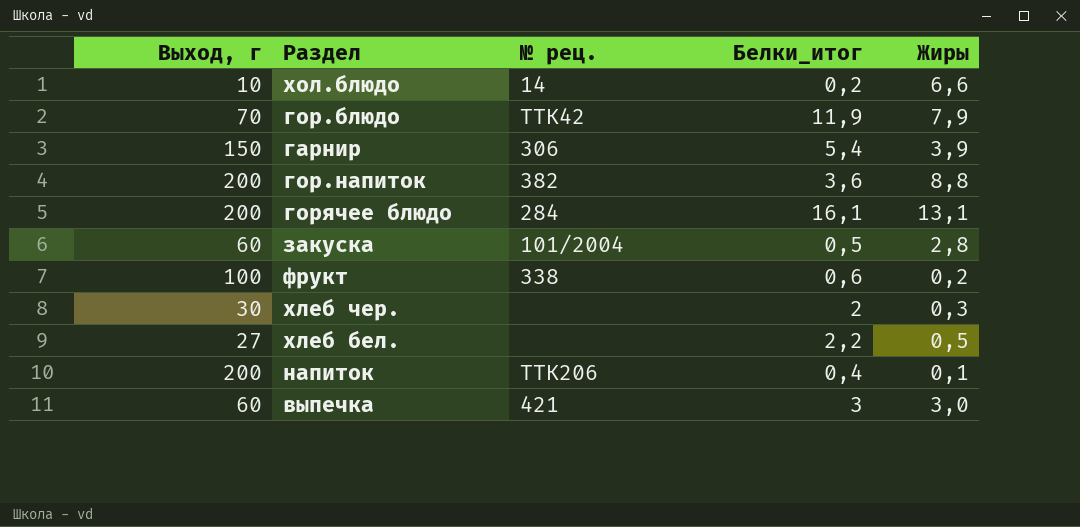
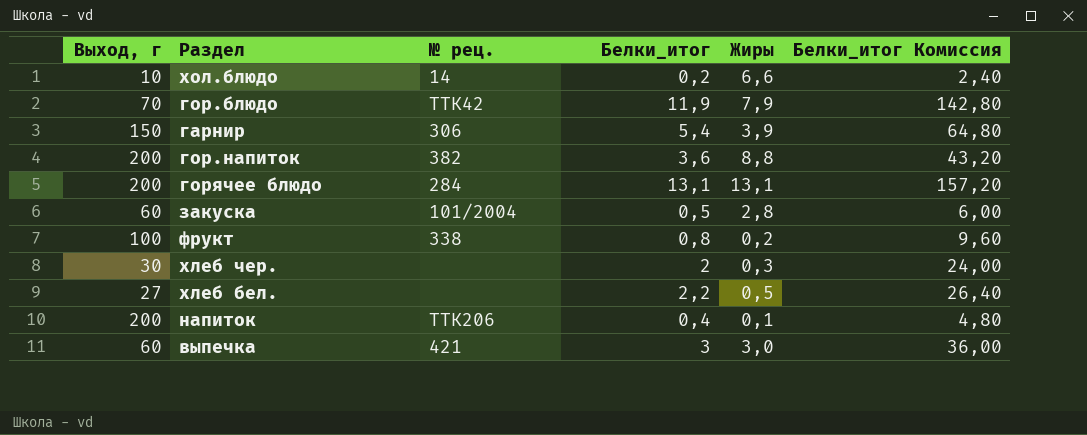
column Белки_итог Комиссия | formula: none -> [Белки_итог] * 12
горячее блюдо | Белки_итог: 16,1 -> 13,1
фрукт | Белки_итог: 0,6 -> 0,8

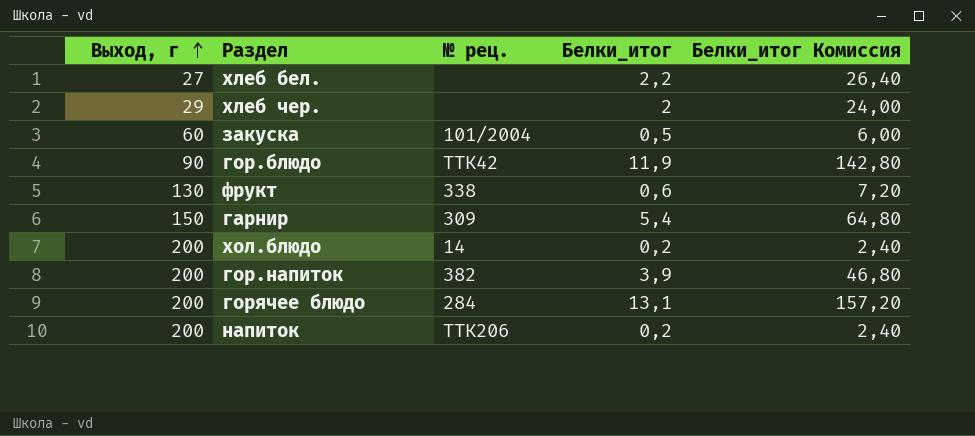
row order: none -> Выход, г ascending
column Жиры | position: 5 -> none
row выпечка: 60 | 421 | 3 | 3,0 | 36,00 -> none
хлеб чер. | Выход, г: 30 -> 29
гор.блюдо | Выход, г: 70 -> 90
фрукт | Выход, г: 100 -> 130
фрукт | Белки_итог: 0,8 -> 0,6
фрукт | Белки_итог Комиссия: 9,60 -> 7,20
гарнир | № рец.: 306 -> 309
хол.блюдо | Выход, г: 10 -> 200
гор.напиток | Белки_итог: 3,6 -> 3,9
гор.напиток | Белки_итог Комиссия: 43,20 -> 46,80
напиток | Белки_итог: 0,4 -> 0,2
напиток | Белки_итог Комиссия: 4,80 -> 2,40

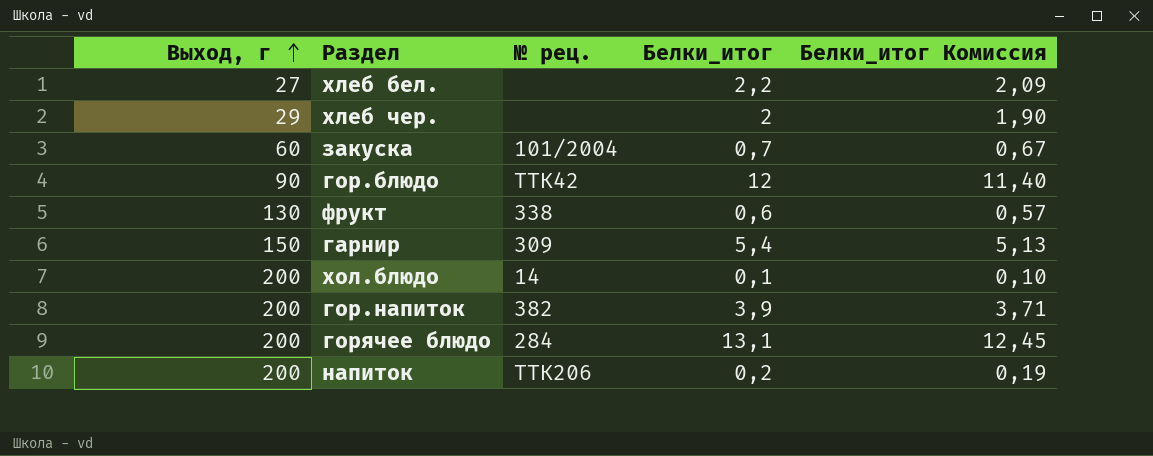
column Белки_итог Комиссия | formula: [Белки_итог] * 12 -> [Белки_итог] * 0,95
закуска | Белки_итог: 0,5 -> 0,7
гор.блюдо | Белки_итог: 11,9 -> 12
хол.блюдо | Белки_итог: 0,2 -> 0,1

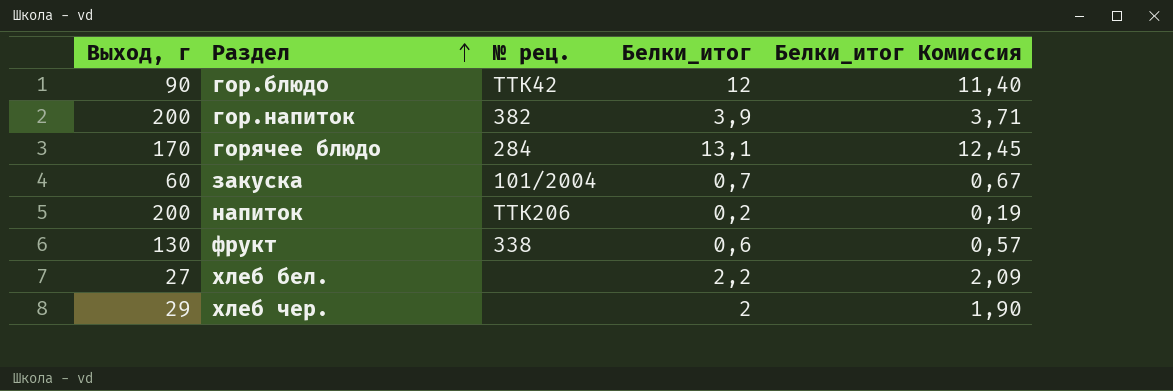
row order: Выход, г ascending -> Раздел ascending
row гарнир: 150 | 309 | 5,4 | 5,13 -> none
row хол.блюдо: 200 | 14 | 0,1 | 0,10 -> none
горячее блюдо | Выход, г: 200 -> 170

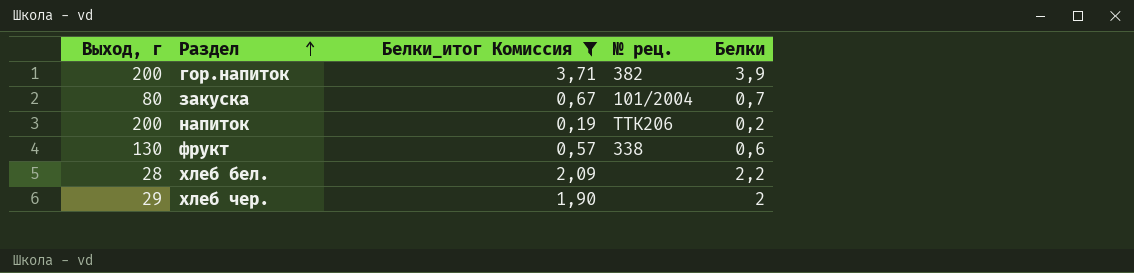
filter: none -> Белки_итог Комиссия <= 3,71
column Белки_итог Комиссия | position: 5 -> 3
column name: Белки_итог -> Белки
закуска | Выход, г: 60 -> 80
хлеб бел. | Выход, г: 27 -> 28

